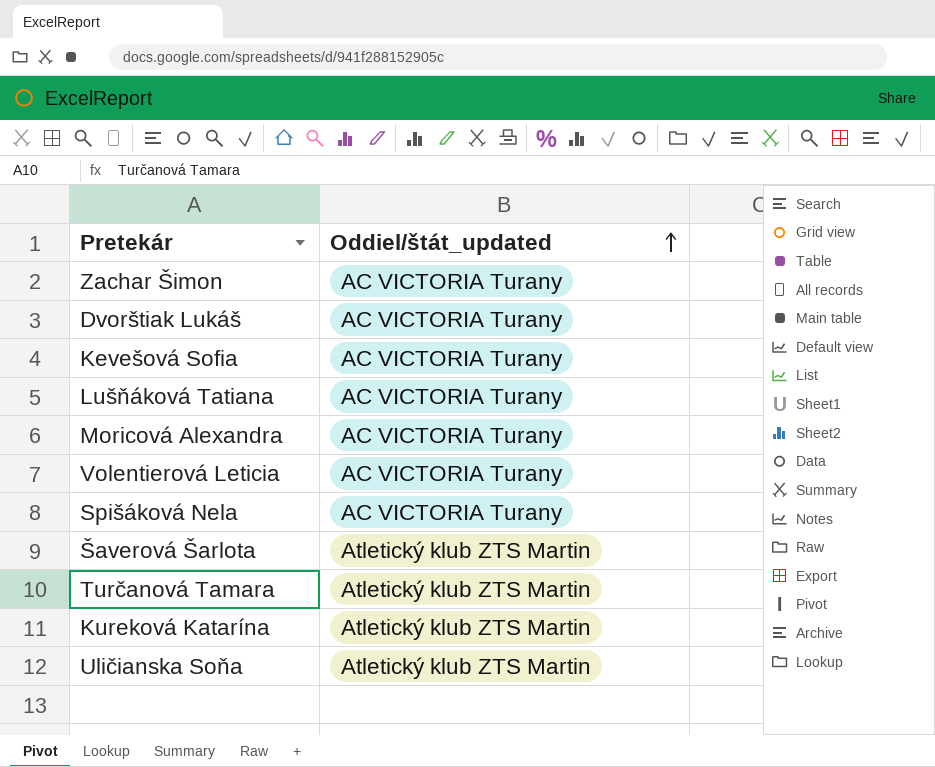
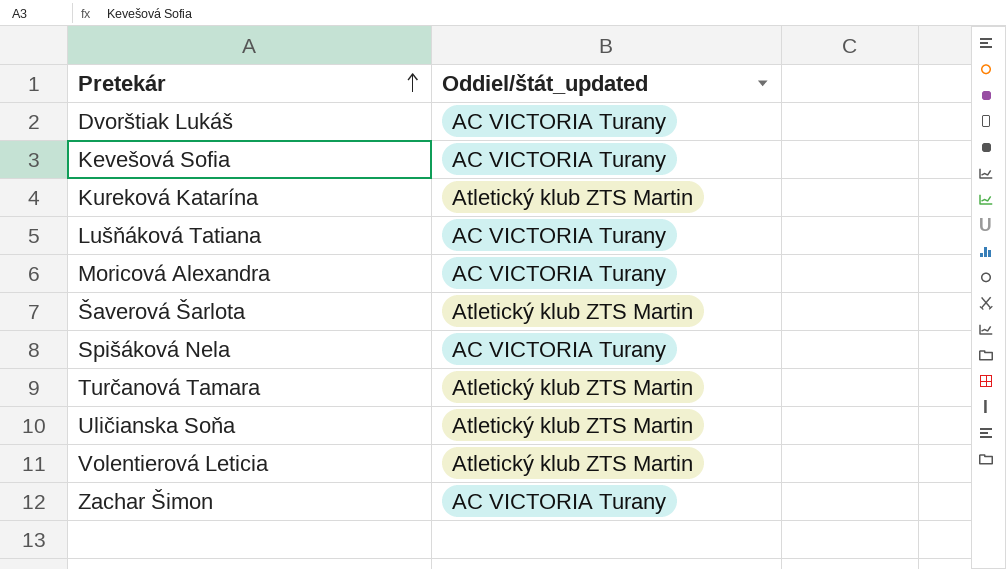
row order: Oddiel/štát_updated ascending -> Pretekár ascending
Volentierová Leticia | Oddiel/štát_updated: AC VICTORIA Turany -> Atletický klub ZTS Martin

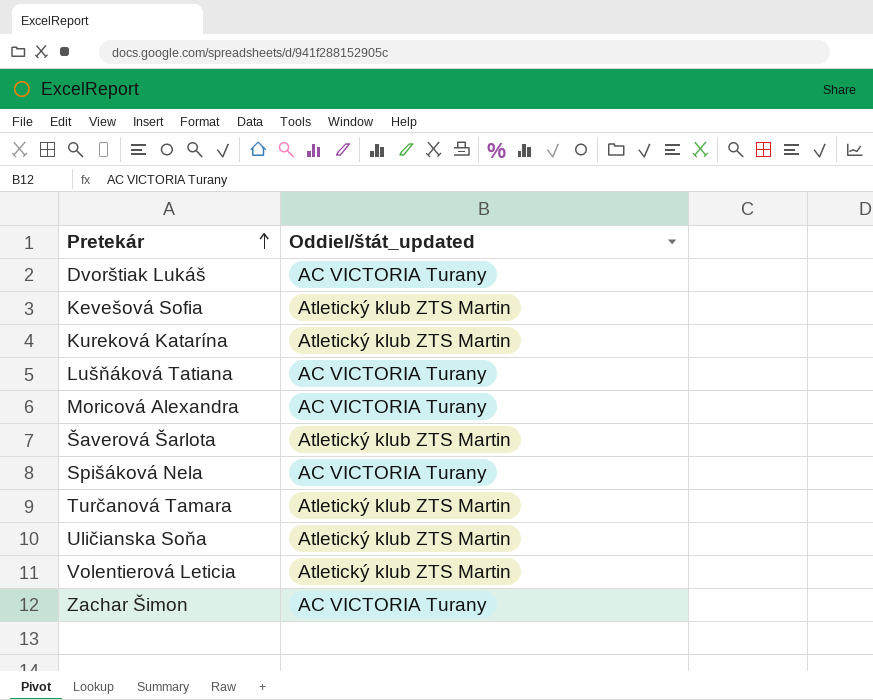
Kevešová Sofia | Oddiel/štát_updated: AC VICTORIA Turany -> Atletický klub ZTS Martin

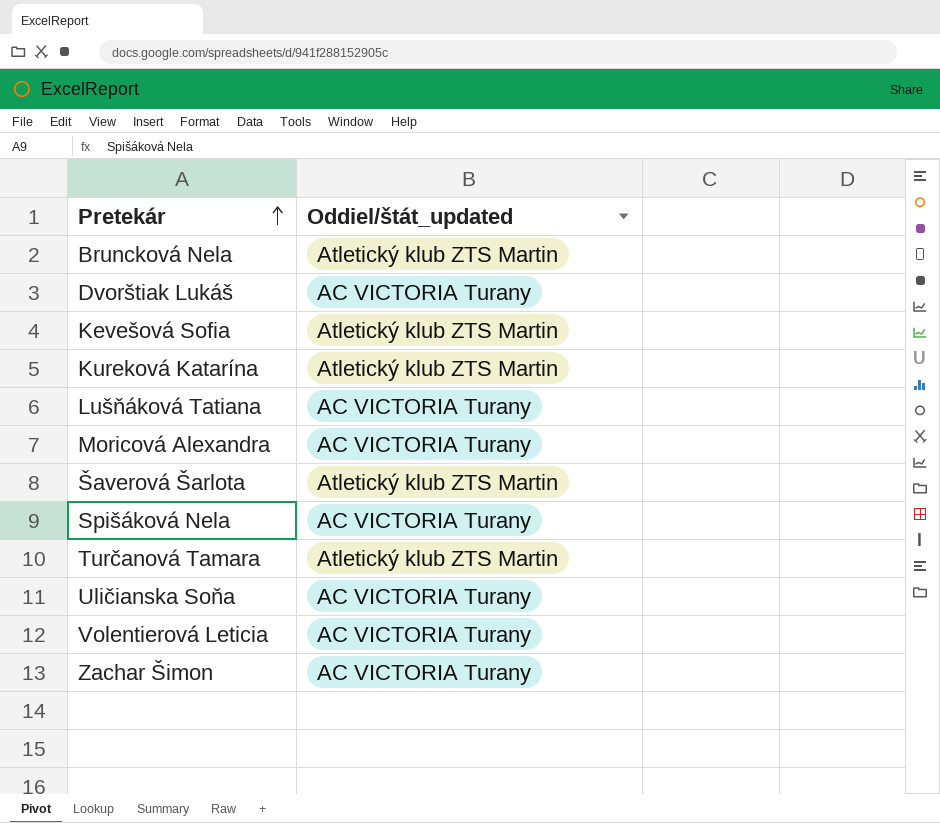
row Bruncková Nela: none -> Atletický klub ZTS Martin
Uličianska Soňa | Oddiel/štát_updated: Atletický klub ZTS Martin -> AC VICTORIA Turany
Volentierová Leticia | Oddiel/štát_updated: Atletický klub ZTS Martin -> AC VICTORIA Turany

